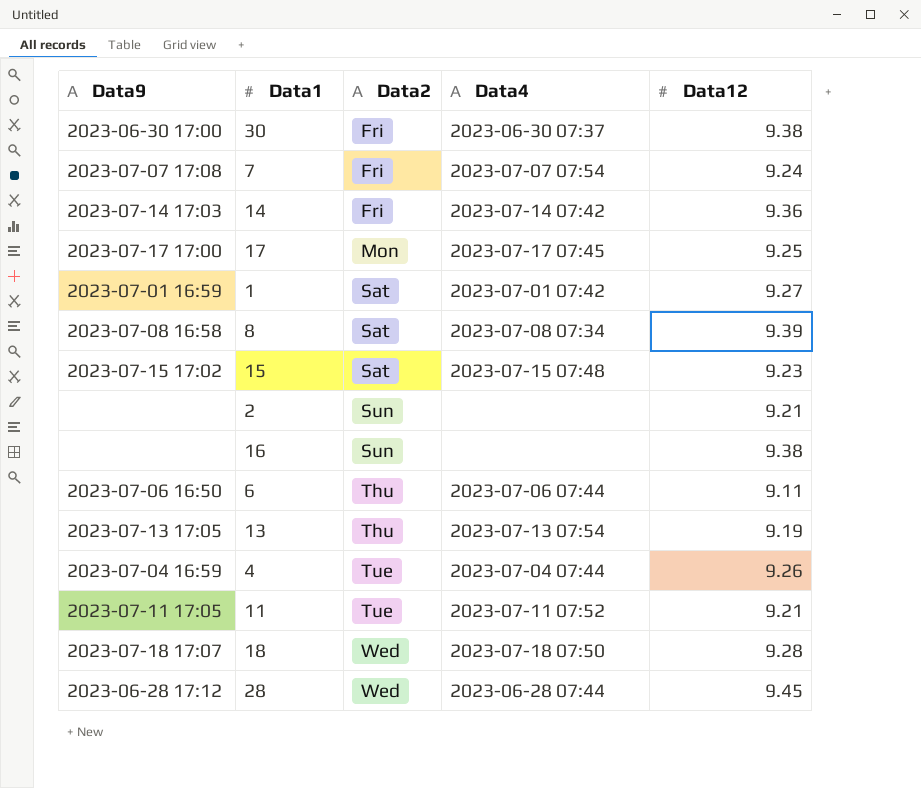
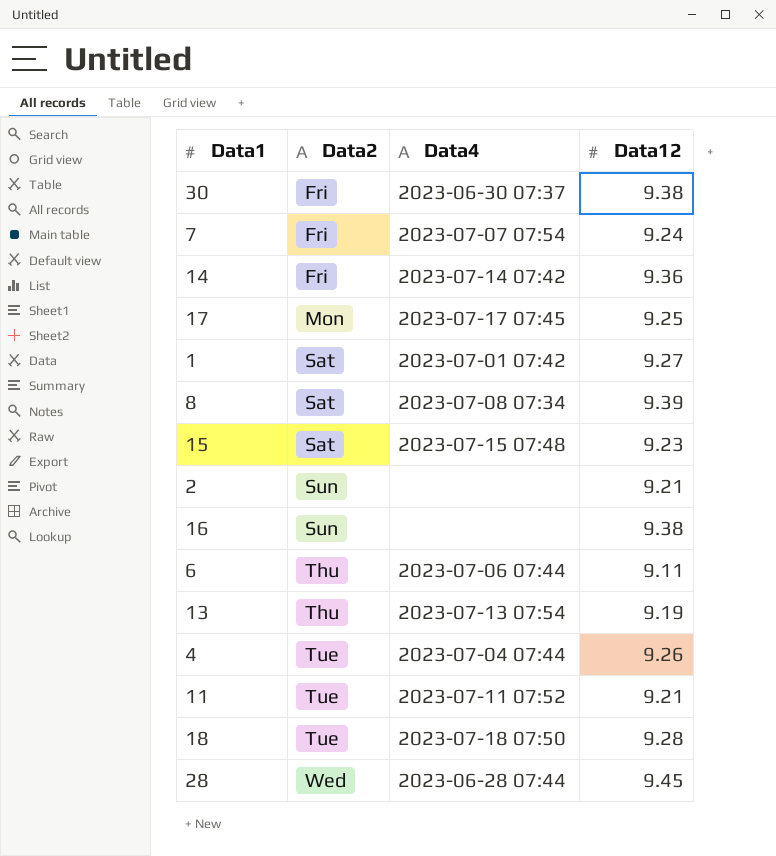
column Data9 | position: 1 -> none
18 | Data2: Wed -> Tue

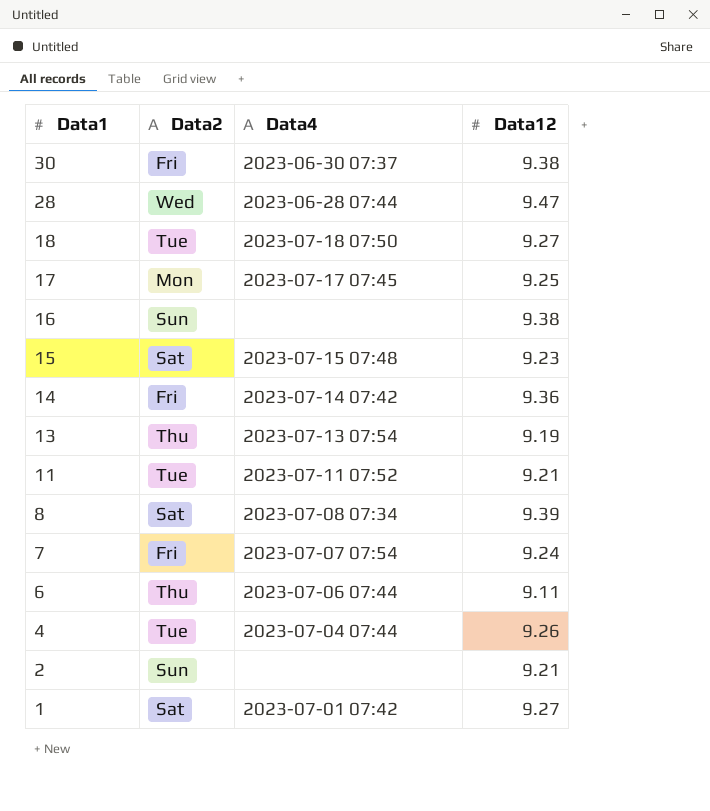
row order: Data2 ascending -> Data1 descending
28 | Data12: 9.45 -> 9.47
18 | Data12: 9.28 -> 9.27

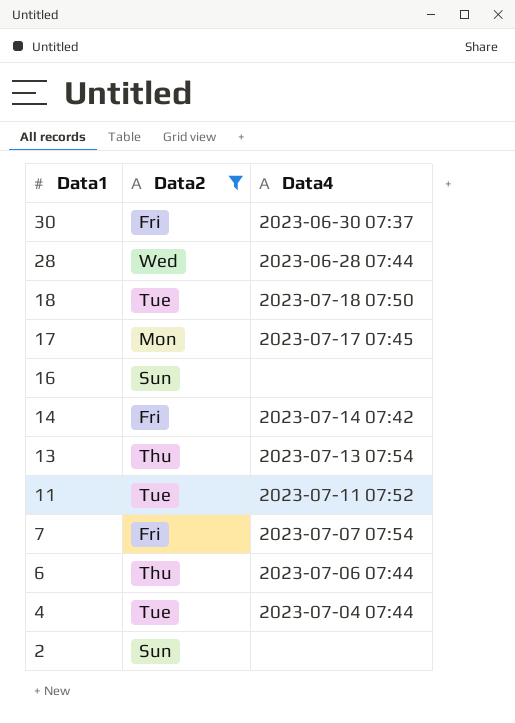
filter: none -> Data2 != Sat
column Data12 | position: 4 -> none

